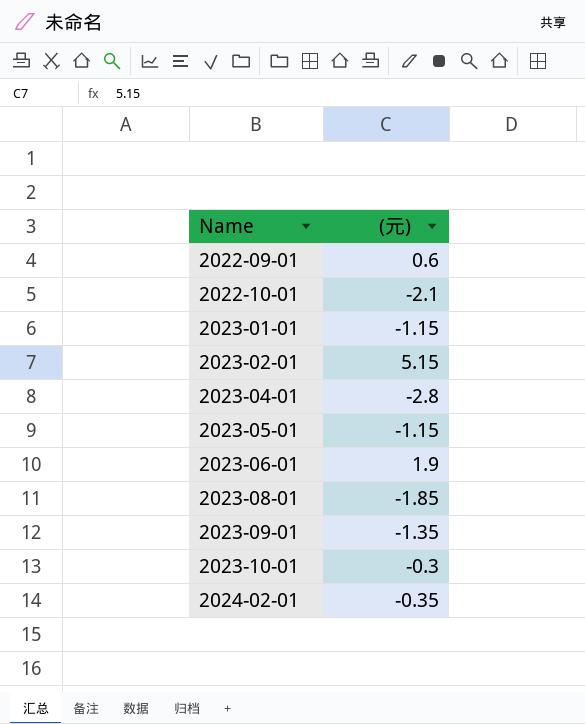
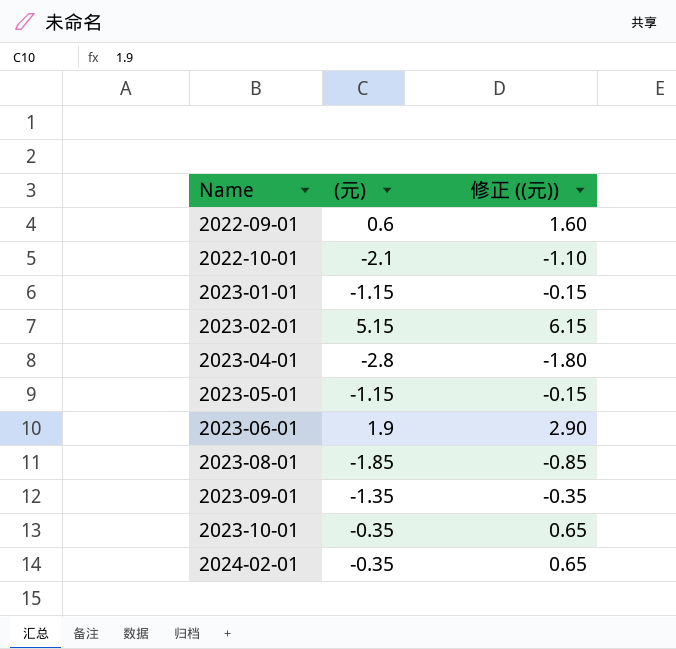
column 修正 ((元)) | formula: none -> [(元)] + 1
2023-10-01 | (元): -0.3 -> -0.35

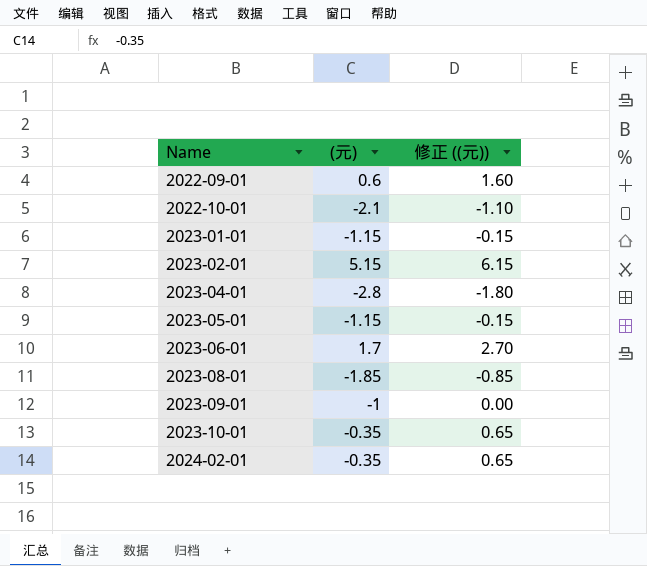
2023-06-01 | (元): 1.9 -> 1.7
2023-06-01 | 修正 ((元)): 2.90 -> 2.70
2023-09-01 | (元): -1.35 -> -1
2023-09-01 | 修正 ((元)): -0.35 -> 0.00

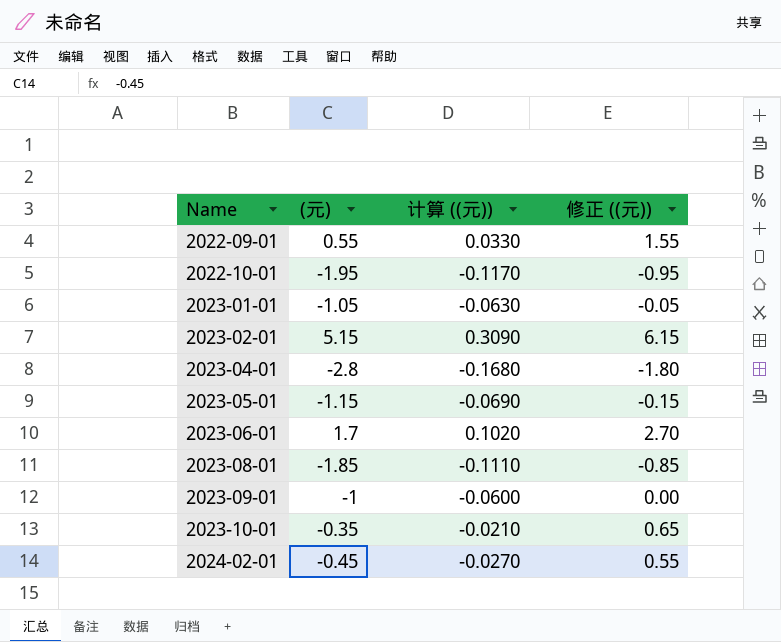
column 计算 ((元)) | formula: none -> [(元)] * 0.06
2022-09-01 | (元): 0.6 -> 0.55
2022-09-01 | 修正 ((元)): 1.60 -> 1.55
2022-10-01 | (元): -2.1 -> -1.95
2022-10-01 | 修正 ((元)): -1.10 -> -0.95
2023-01-01 | (元): -1.15 -> -1.05
2023-01-01 | 修正 ((元)): -0.15 -> -0.05
2024-02-01 | (元): -0.35 -> -0.45
2024-02-01 | 修正 ((元)): 0.65 -> 0.55

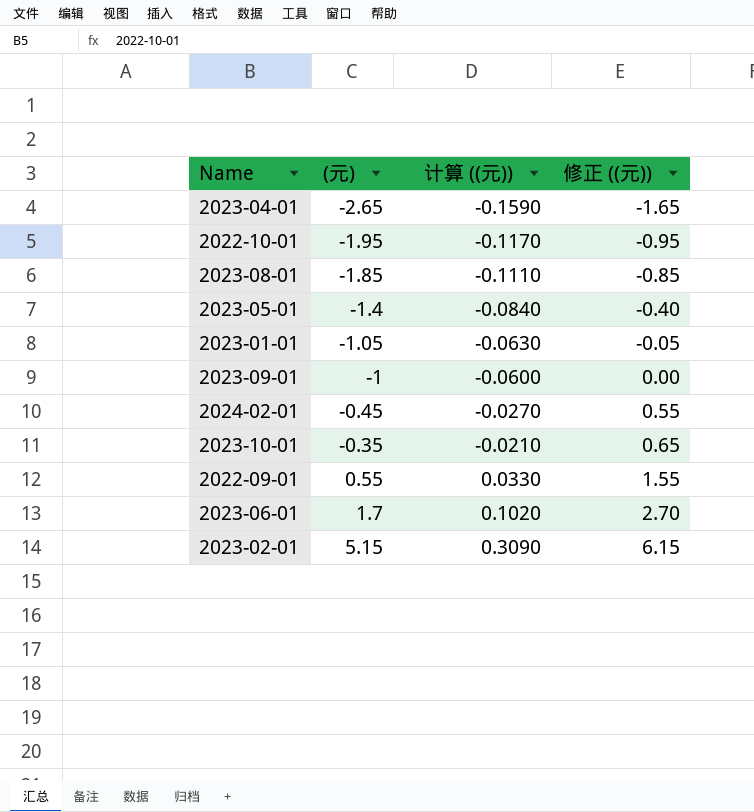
row order: Name ascending -> (元) ascending
2023-04-01 | (元): -2.8 -> -2.65
2023-04-01 | 计算 ((元)): -0.1680 -> -0.1590
2023-04-01 | 修正 ((元)): -1.80 -> -1.65
2023-05-01 | (元): -1.15 -> -1.4
2023-05-01 | 计算 ((元)): -0.0690 -> -0.0840
2023-05-01 | 修正 ((元)): -0.15 -> -0.40

